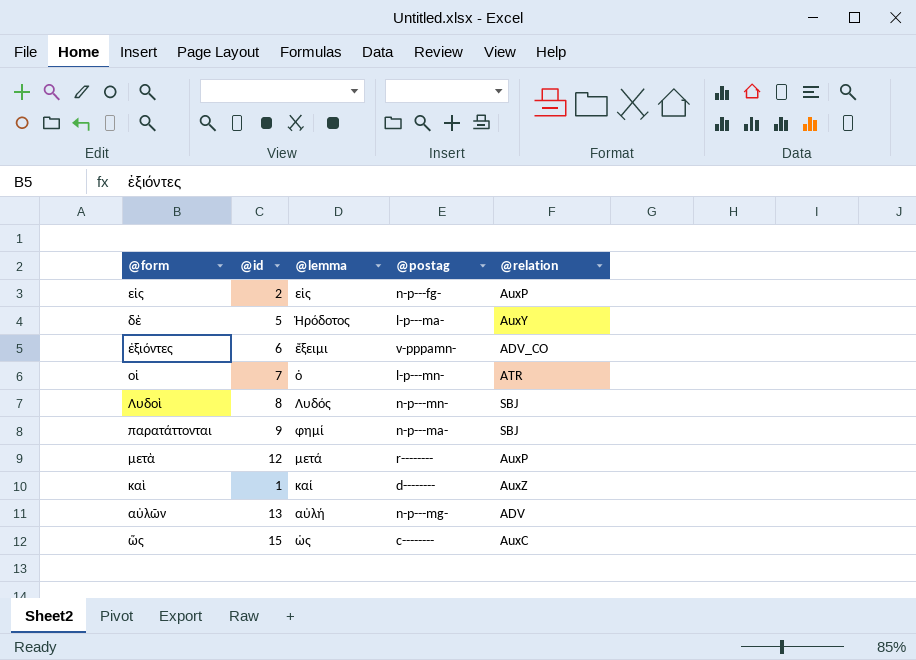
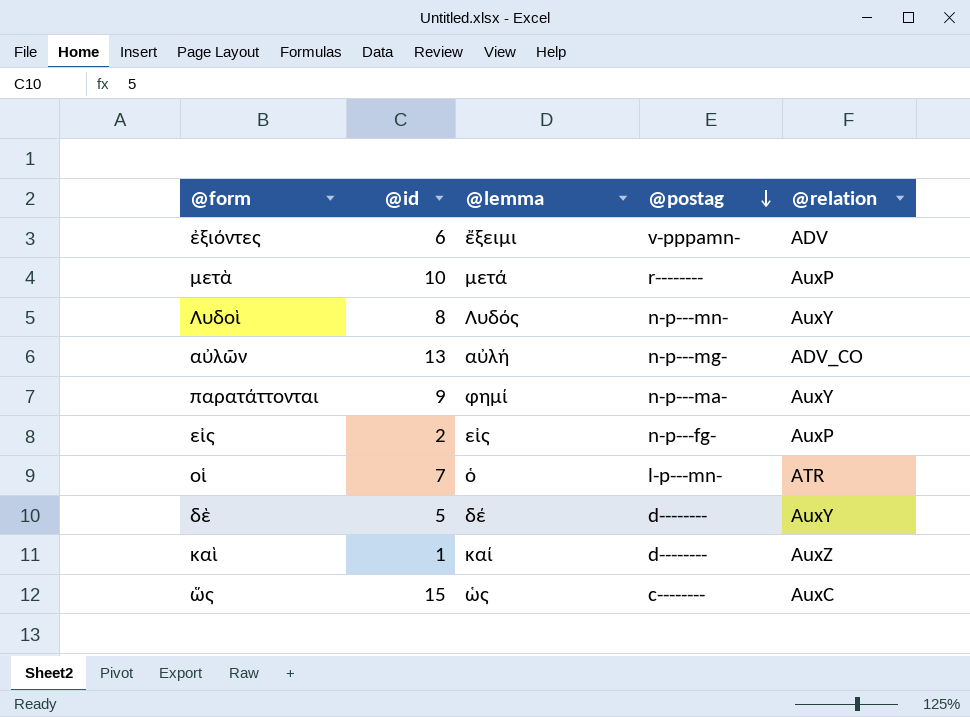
row order: none -> @postag descending
ἐξιόντες | @relation: ADV_CO -> ADV
μετὰ | @id: 12 -> 10
Λυδοὶ | @relation: SBJ -> AuxY
αὐλῶν | @relation: ADV -> ADV_CO
παρατάττονται | @relation: SBJ -> AuxY
δὲ | @lemma: Ἡρόδοτος -> δέ
δὲ | @postag: l-p---ma- -> d--------

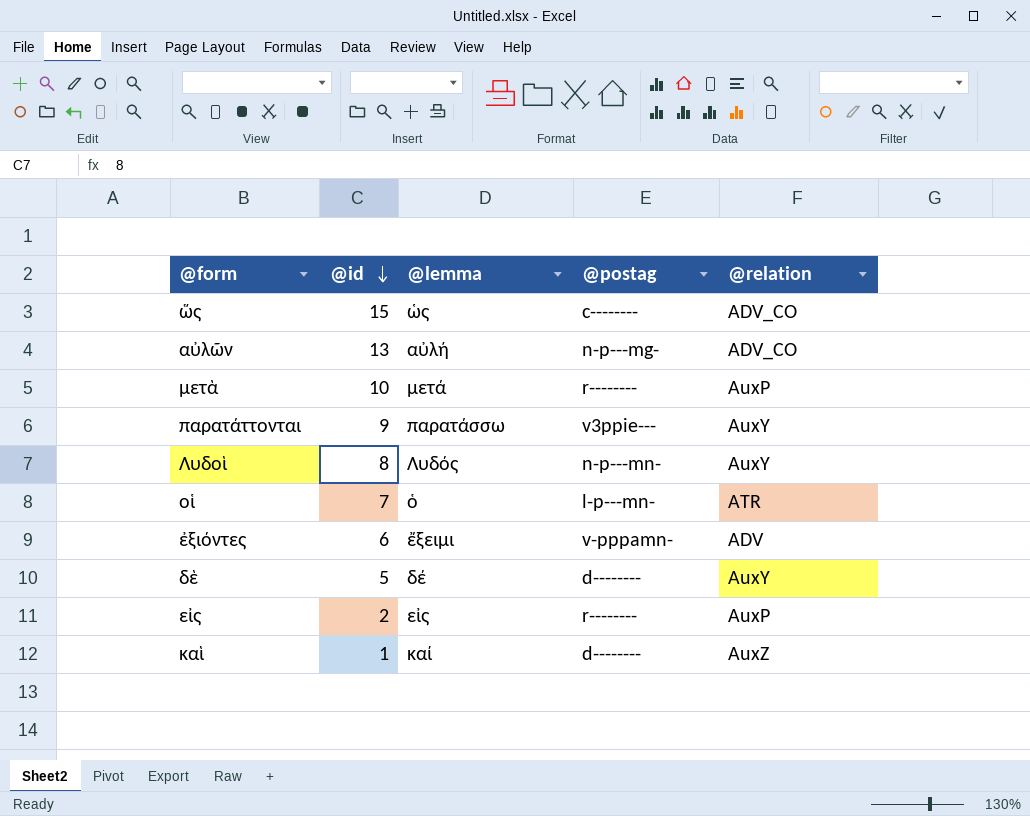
row order: @postag descending -> @id descending
ὥς | @relation: AuxC -> ADV_CO
παρατάττονται | @lemma: φημί -> παρατάσσω
παρατάττονται | @postag: n-p---ma- -> v3ppie---
εἰς | @postag: n-p---fg- -> r--------

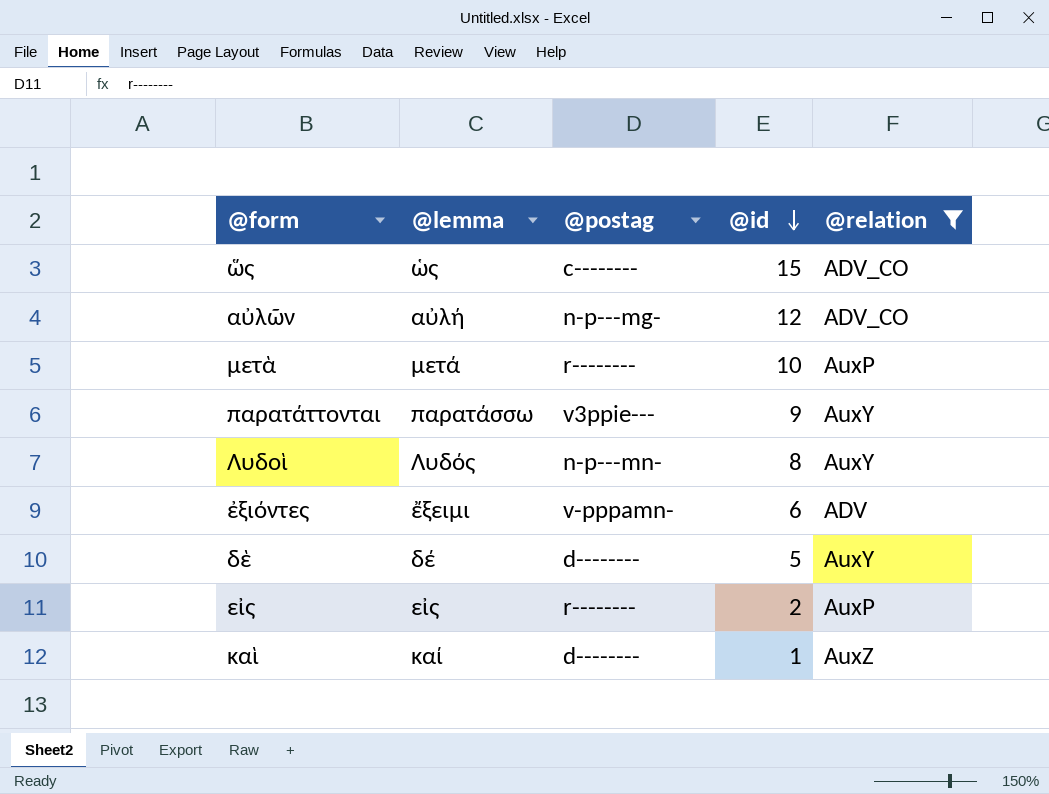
filter: none -> @relation != ATR
column @id | position: 2 -> 4
αὐλῶν | @id: 13 -> 12

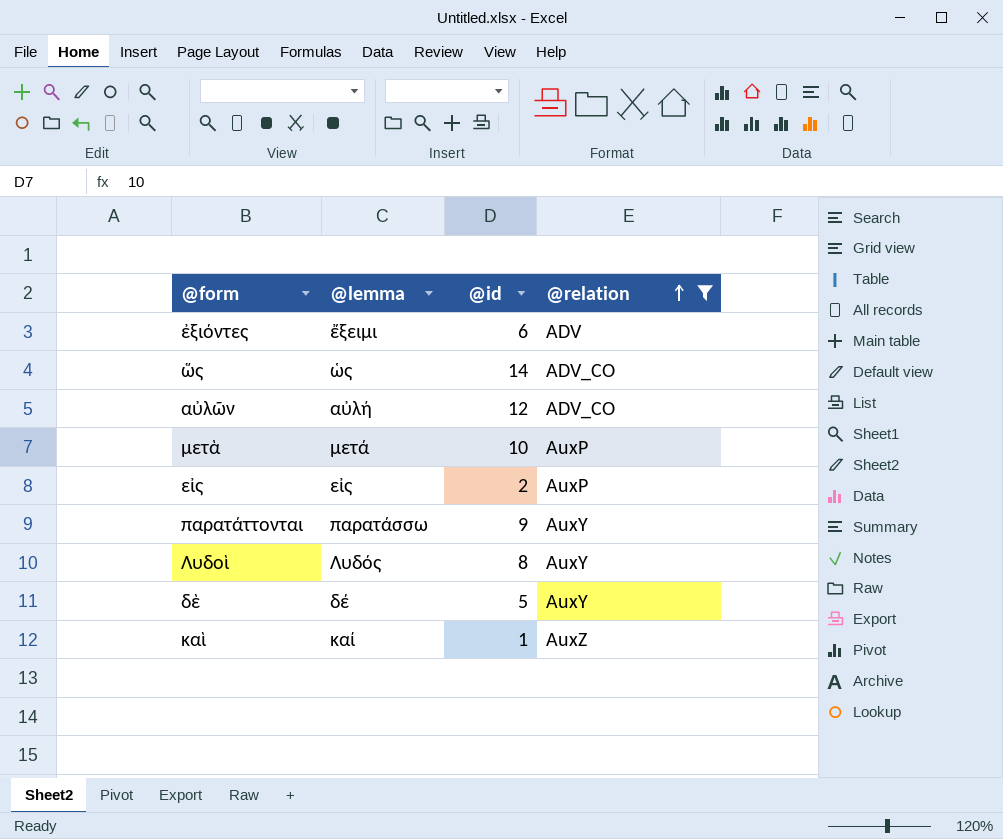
row order: @id descending -> @relation ascending
column @postag | position: 3 -> none
ὥς | @id: 15 -> 14

